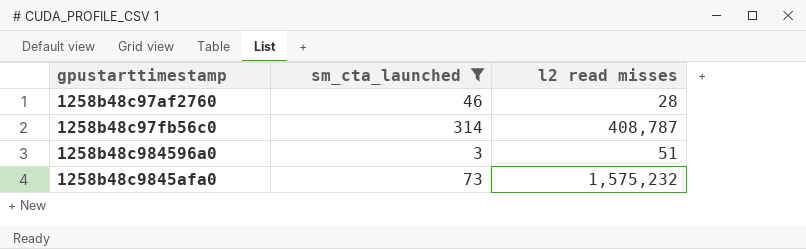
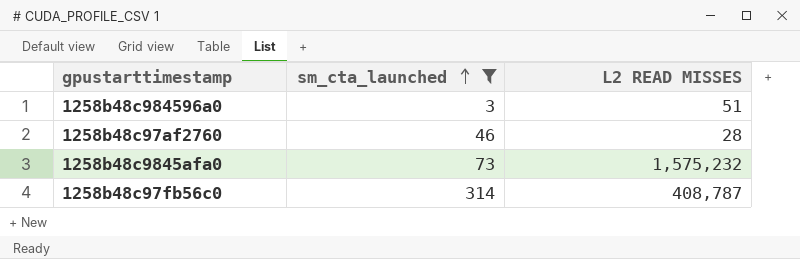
row order: none -> sm_cta_launched ascending
column name: l2 read misses -> L2 READ MISSES

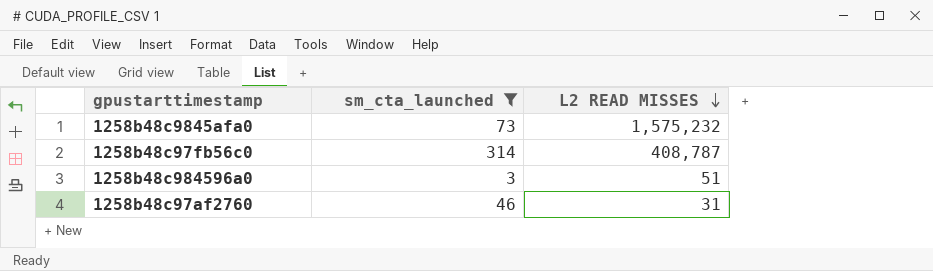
row order: sm_cta_launched ascending -> L2 READ MISSES descending
1258b48c97af2760 | L2 READ MISSES: 28 -> 31

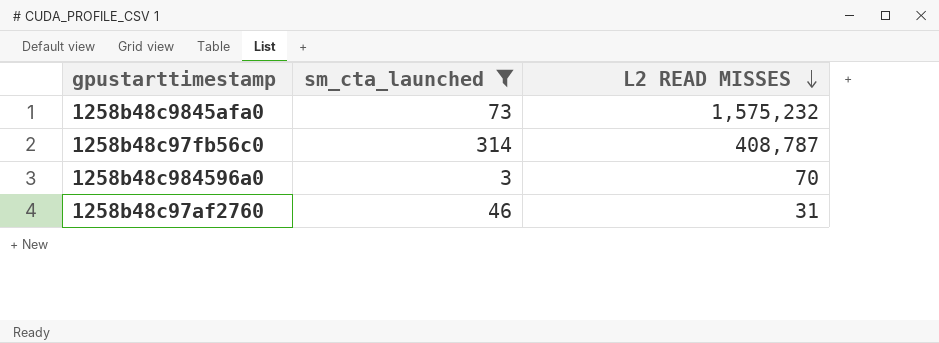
1258b48c984596a0 | L2 READ MISSES: 51 -> 70

